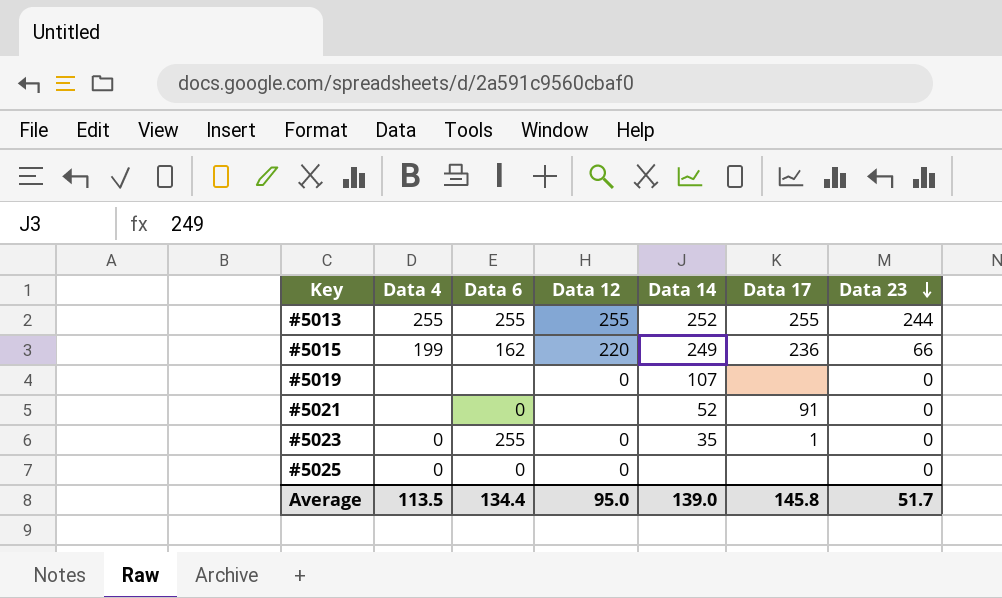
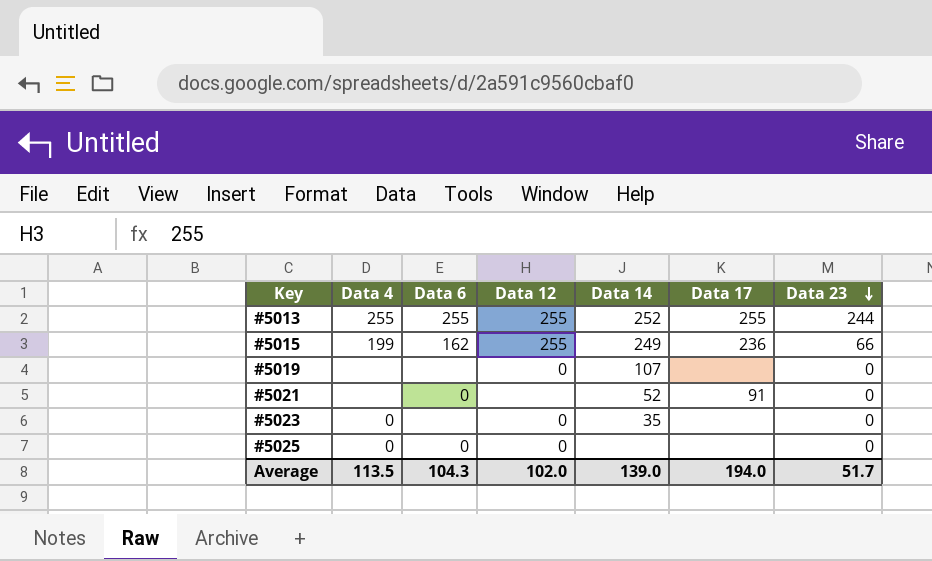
#5015 | Data 12: 220 -> 255
#5023 | Data 6: 255 -> none
#5023 | Data 17: 1 -> none
Average | Data 6: 134.4 -> 104.3
Average | Data 12: 95.0 -> 102.0
Average | Data 17: 145.8 -> 194.0

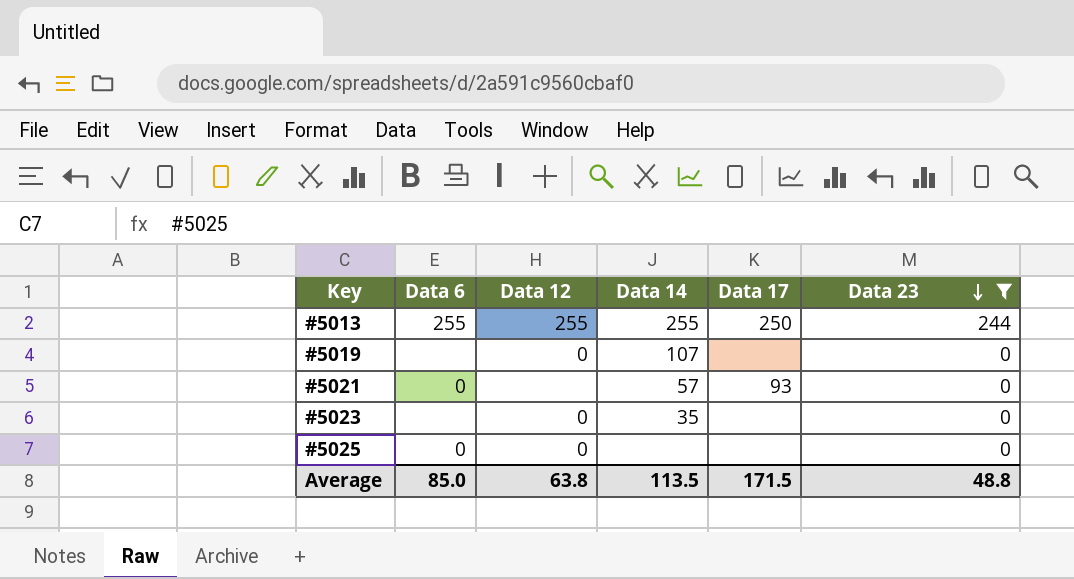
filter: none -> Data 23 != 66
column Data 4 | position: 2 -> none
#5013 | Data 14: 252 -> 255
#5013 | Data 17: 255 -> 250
#5021 | Data 14: 52 -> 57
#5021 | Data 17: 91 -> 93
Average | Data 6: 104.3 -> 85.0
Average | Data 12: 102.0 -> 63.8
Average | Data 14: 139.0 -> 113.5
Average | Data 17: 194.0 -> 171.5
Average | Data 23: 51.7 -> 48.8

